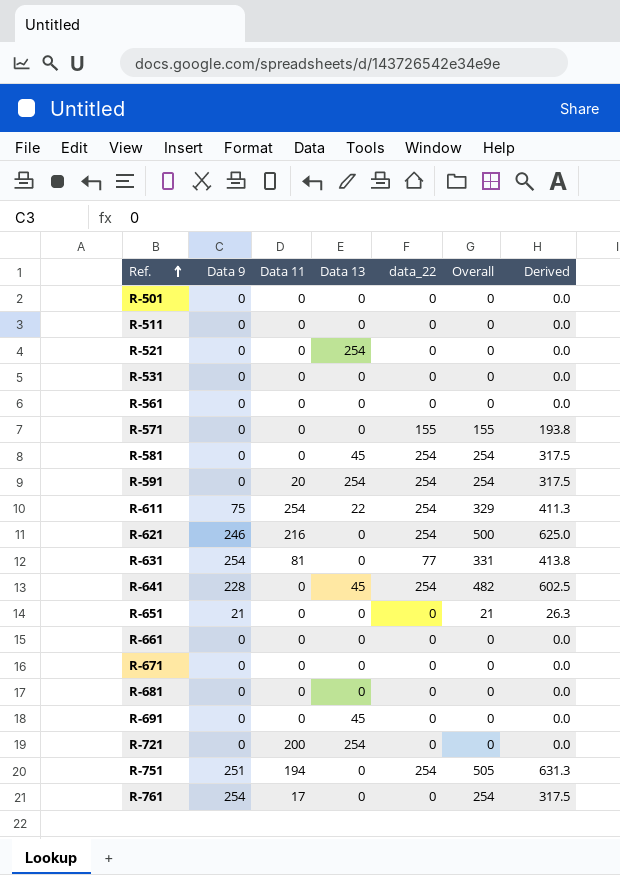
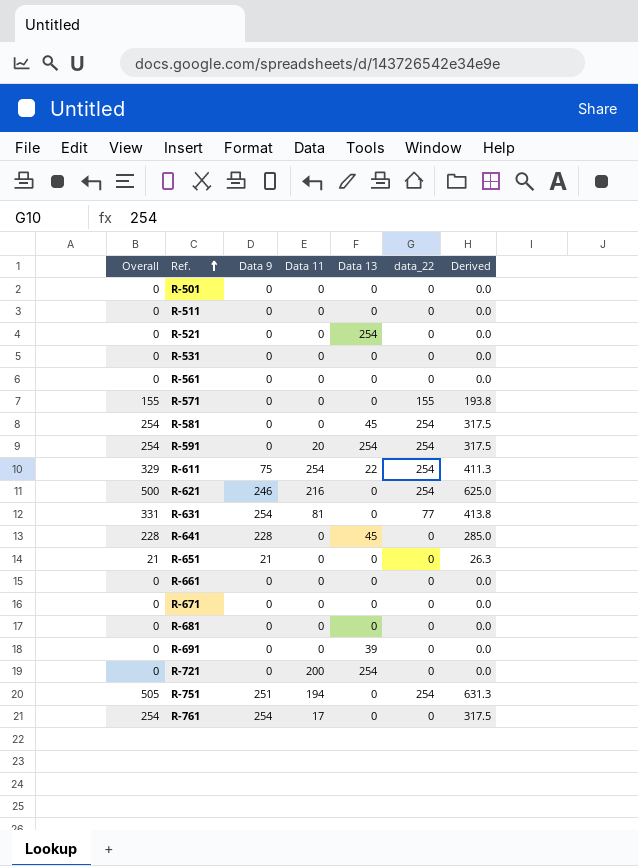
column Overall | position: 6 -> 1
R-641 | Overall: 482 -> 228
R-641 | data_22: 254 -> 0
R-641 | Derived: 602.5 -> 285.0
R-691 | Data 13: 45 -> 39

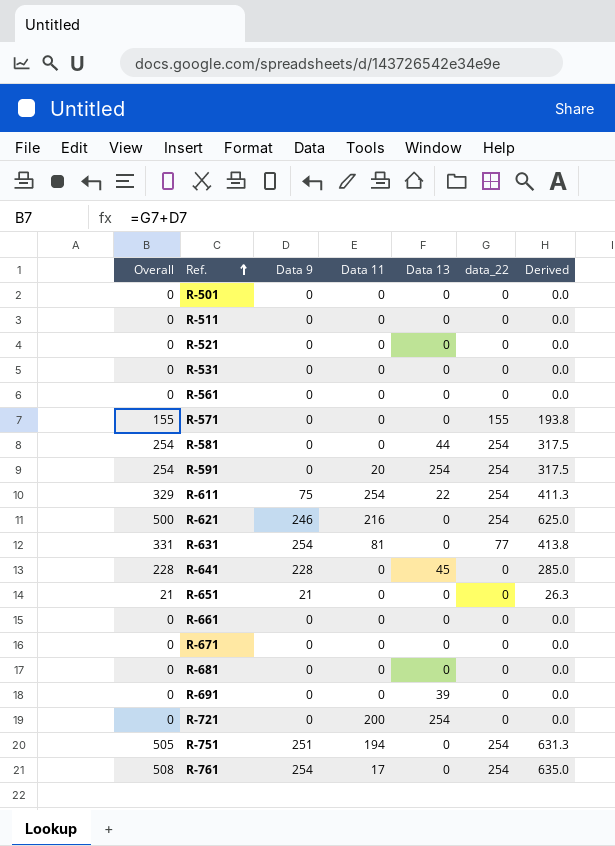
R-521 | Data 13: 254 -> 0
R-581 | Data 13: 45 -> 44
R-761 | Overall: 254 -> 508
R-761 | data_22: 0 -> 254
R-761 | Derived: 317.5 -> 635.0

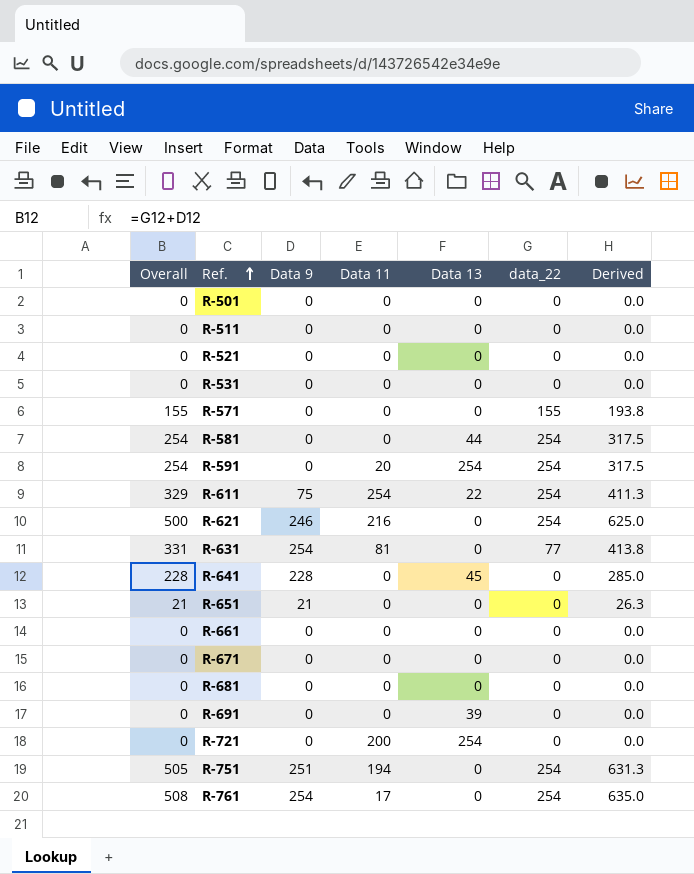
row R-561: 0 | 0 | 0 | 0 | 0 | 0.0 -> none

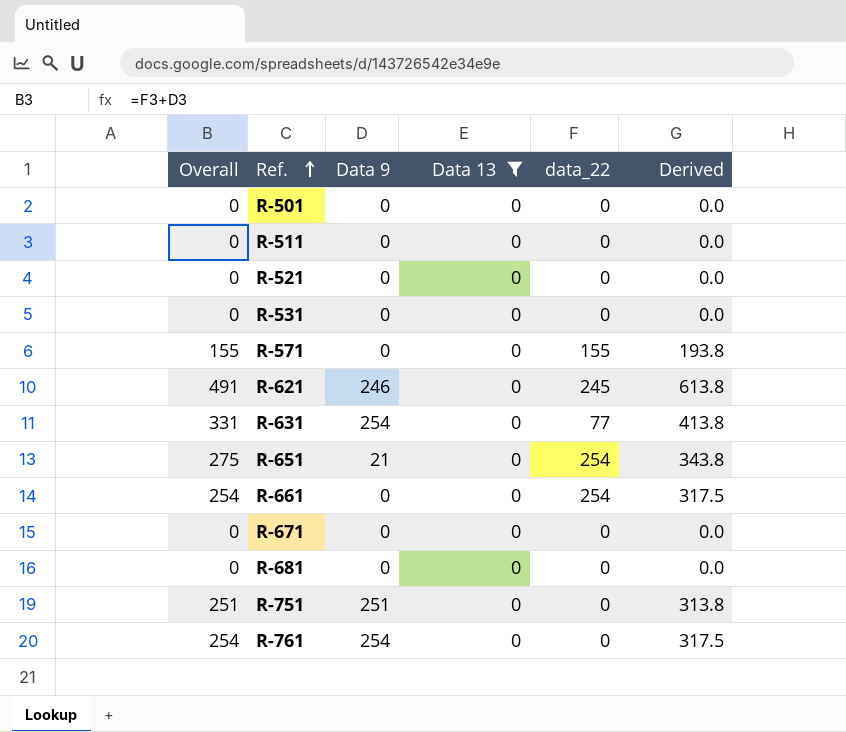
filter: none -> Data 13 = 0
column Data 11 | position: 4 -> none
R-621 | Overall: 500 -> 491
R-621 | data_22: 254 -> 245
R-621 | Derived: 625.0 -> 613.8
R-651 | Overall: 21 -> 275
R-651 | data_22: 0 -> 254
R-651 | Derived: 26.3 -> 343.8
R-661 | Overall: 0 -> 254
R-661 | data_22: 0 -> 254
R-661 | Derived: 0.0 -> 317.5
R-751 | Overall: 505 -> 251
R-751 | data_22: 254 -> 0
R-751 | Derived: 631.3 -> 313.8
R-761 | Overall: 508 -> 254
R-761 | data_22: 254 -> 0
R-761 | Derived: 635.0 -> 317.5

